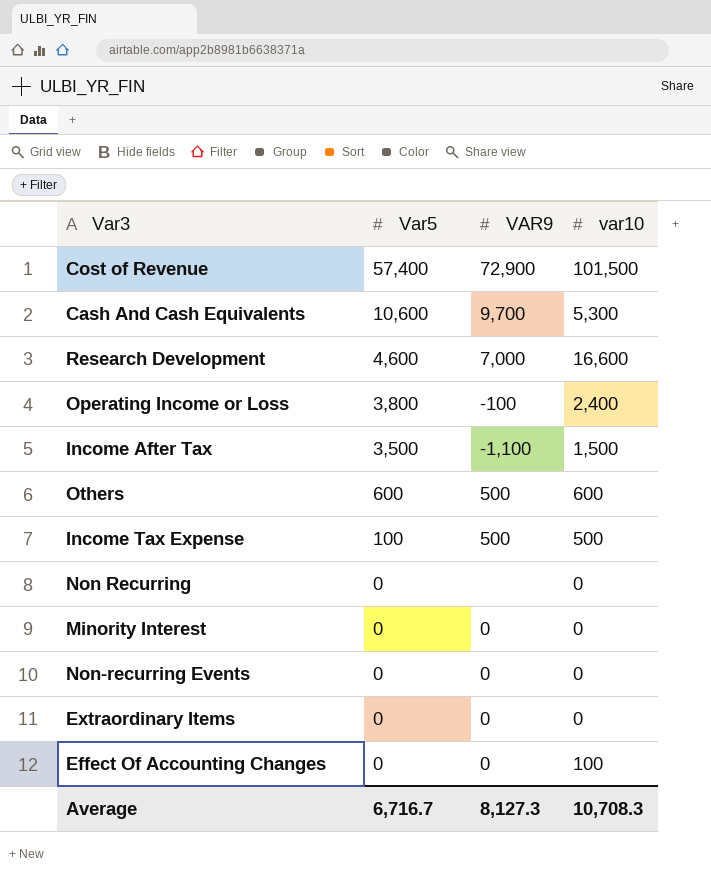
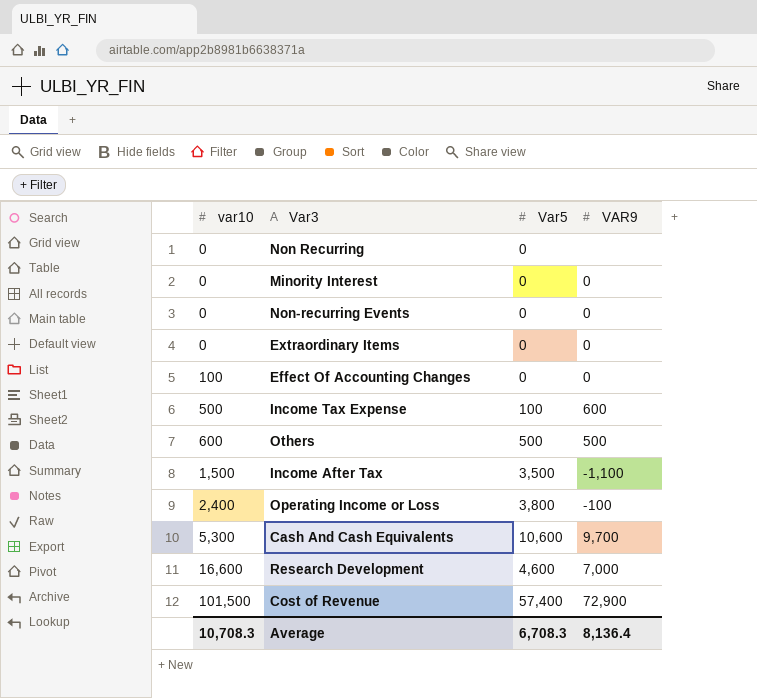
row order: Var5 descending -> var10 ascending
column var10 | position: 4 -> 1
Income Tax Expense | VAR9: 500 -> 600
Others | Var5: 600 -> 500
Average | Var5: 6,716.7 -> 6,708.3
Average | VAR9: 8,127.3 -> 8,136.4

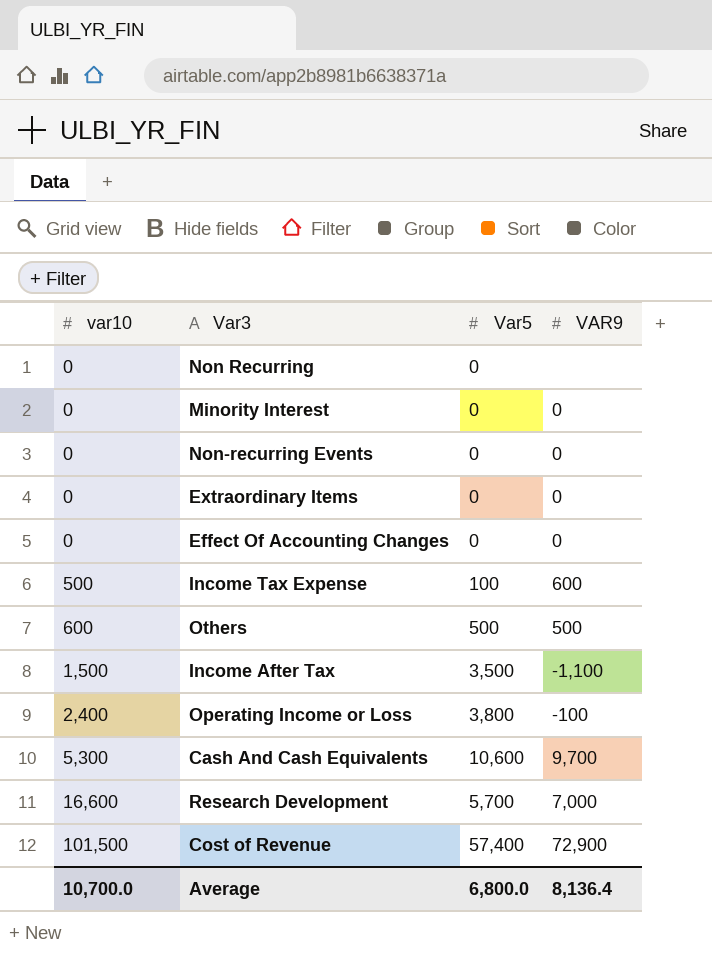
Effect Of Accounting Changes | var10: 100 -> 0
Research Development | Var5: 4,600 -> 5,700
Average | var10: 10,708.3 -> 10,700.0
Average | Var5: 6,708.3 -> 6,800.0

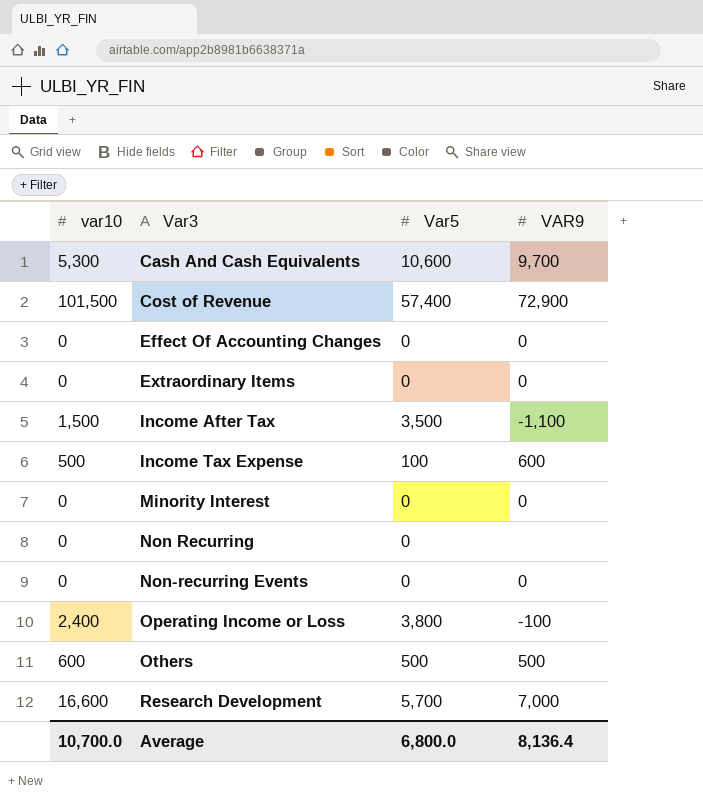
row order: var10 ascending -> Var3 ascending

